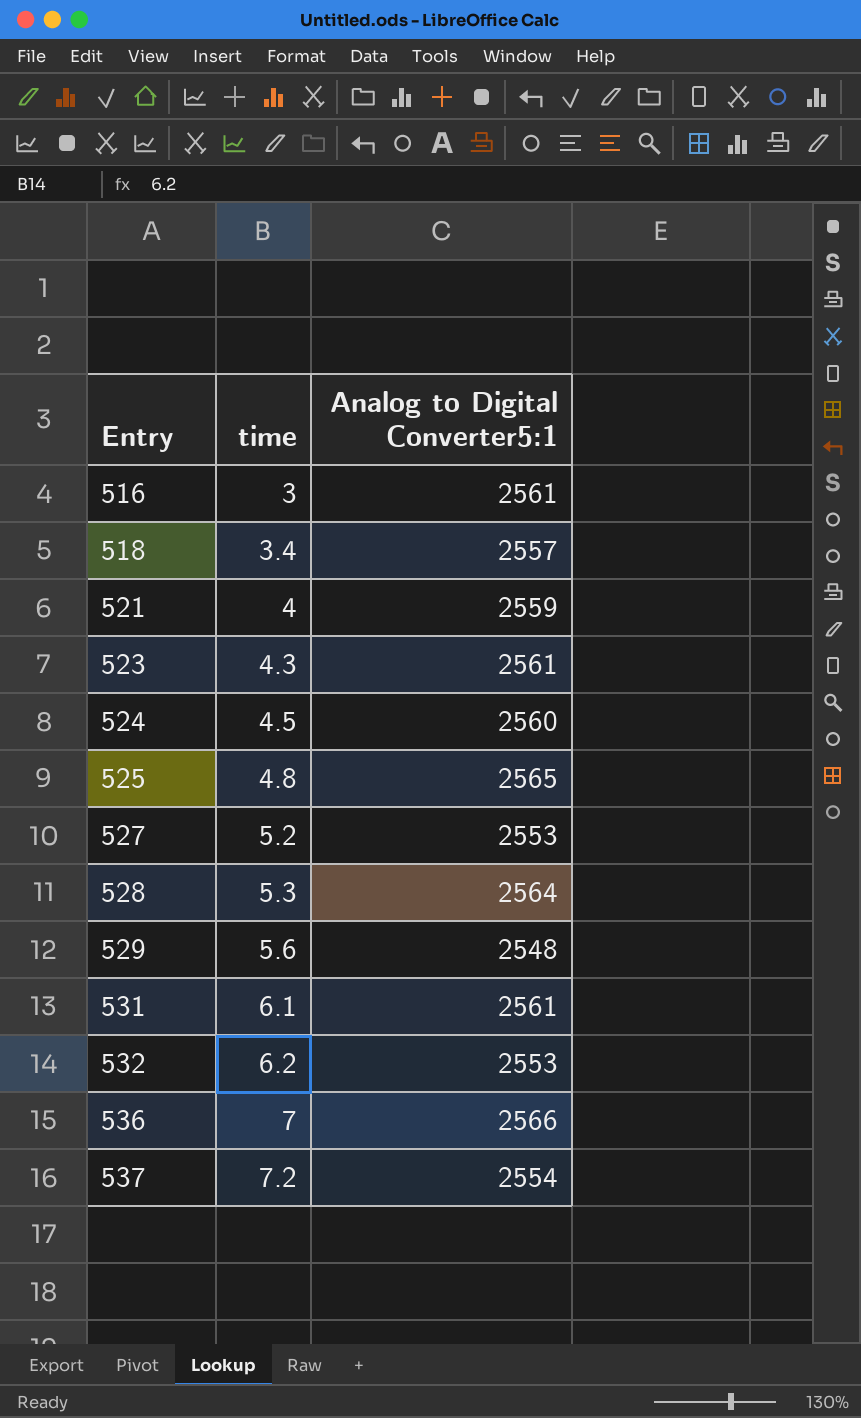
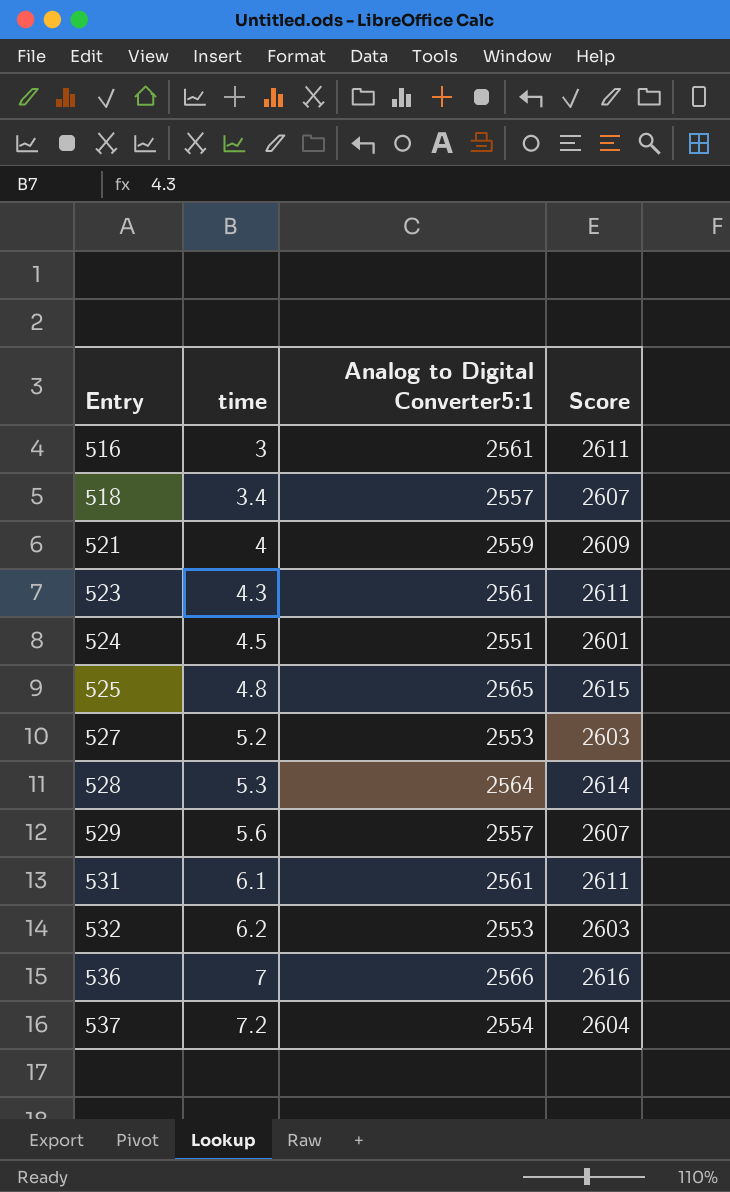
column Score | formula: none -> [Analog to Digital Converter5:1] + 50
524 | Analog to Digital Converter5:1: 2560 -> 2551
529 | Analog to Digital Converter5:1: 2548 -> 2557

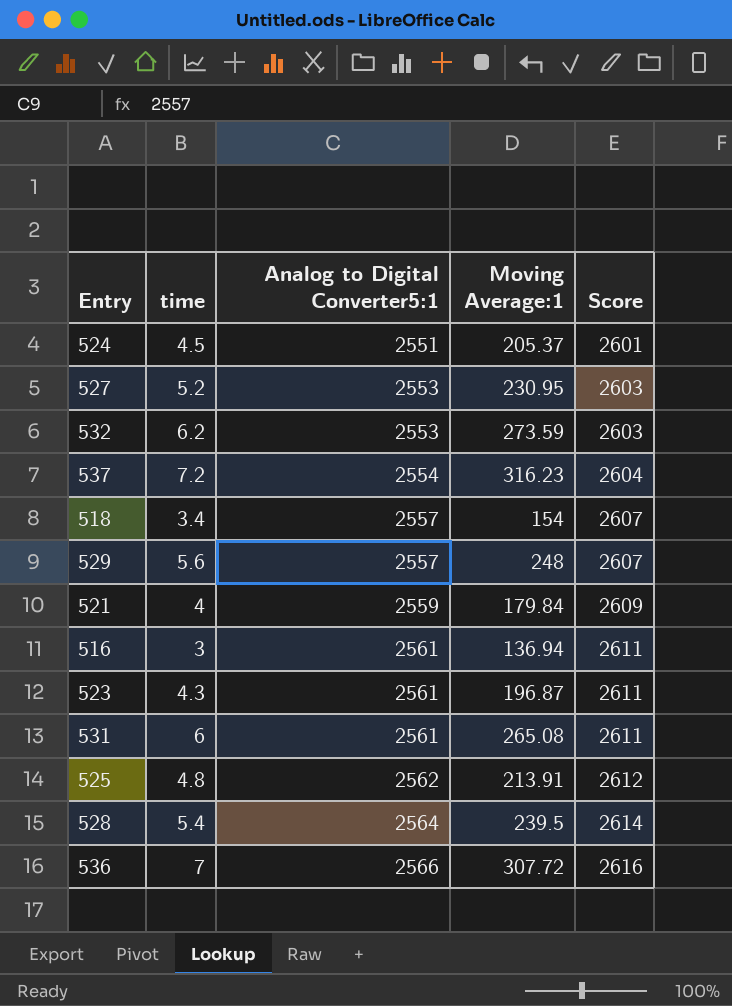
row order: Entry ascending -> Analog to Digital Converter5:1 ascending
column Moving Average:1 | position: none -> 4
531 | time: 6.1 -> 6
525 | Analog to Digital Converter5:1: 2565 -> 2562
525 | Score: 2615 -> 2612
528 | time: 5.3 -> 5.4

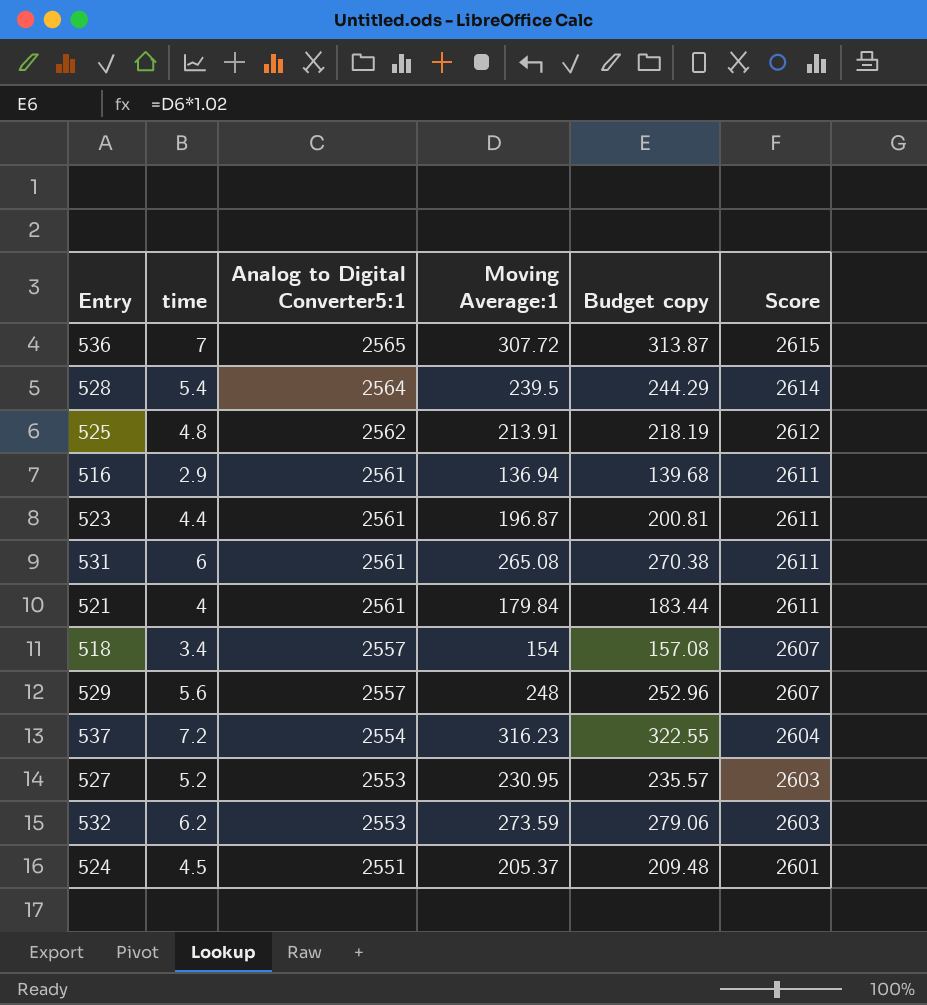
row order: Analog to Digital Converter5:1 ascending -> Analog to Digital Converter5:1 descending
column Budget copy | formula: none -> [Moving Average:1] * 1.02
536 | Analog to Digital Converter5:1: 2566 -> 2565
536 | Score: 2616 -> 2615
516 | time: 3 -> 2.9
523 | time: 4.3 -> 4.4
521 | Analog to Digital Converter5:1: 2559 -> 2561
521 | Score: 2609 -> 2611

